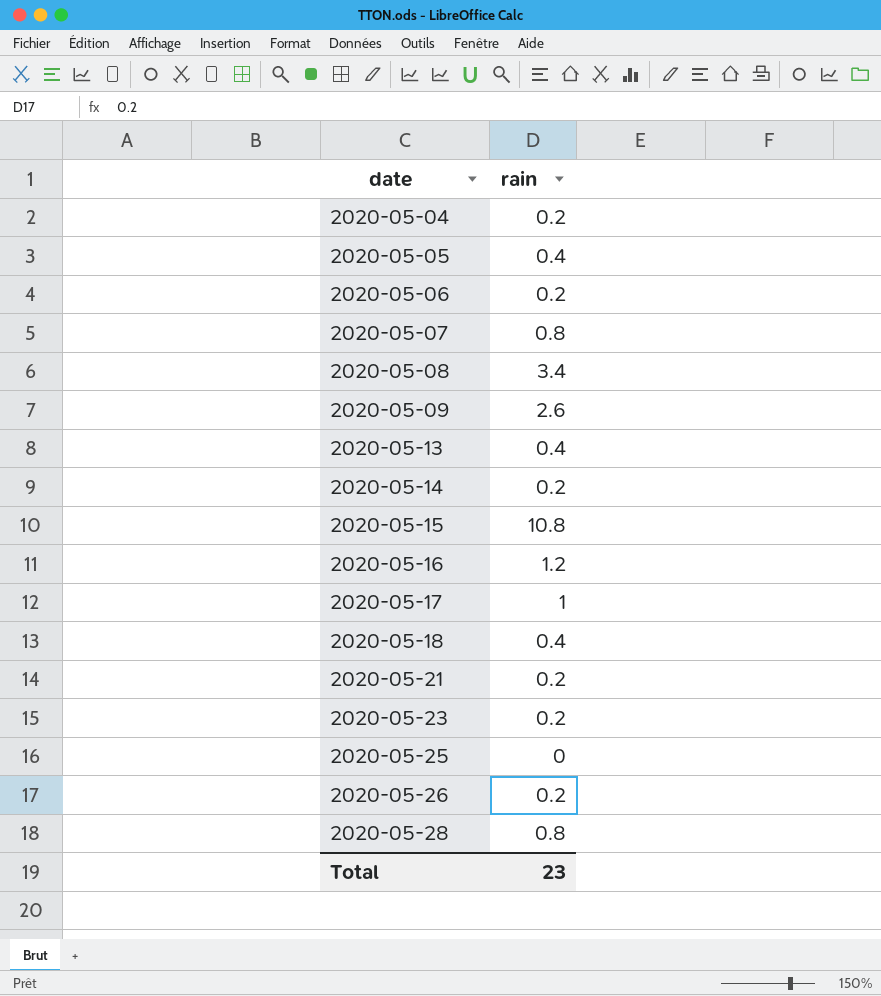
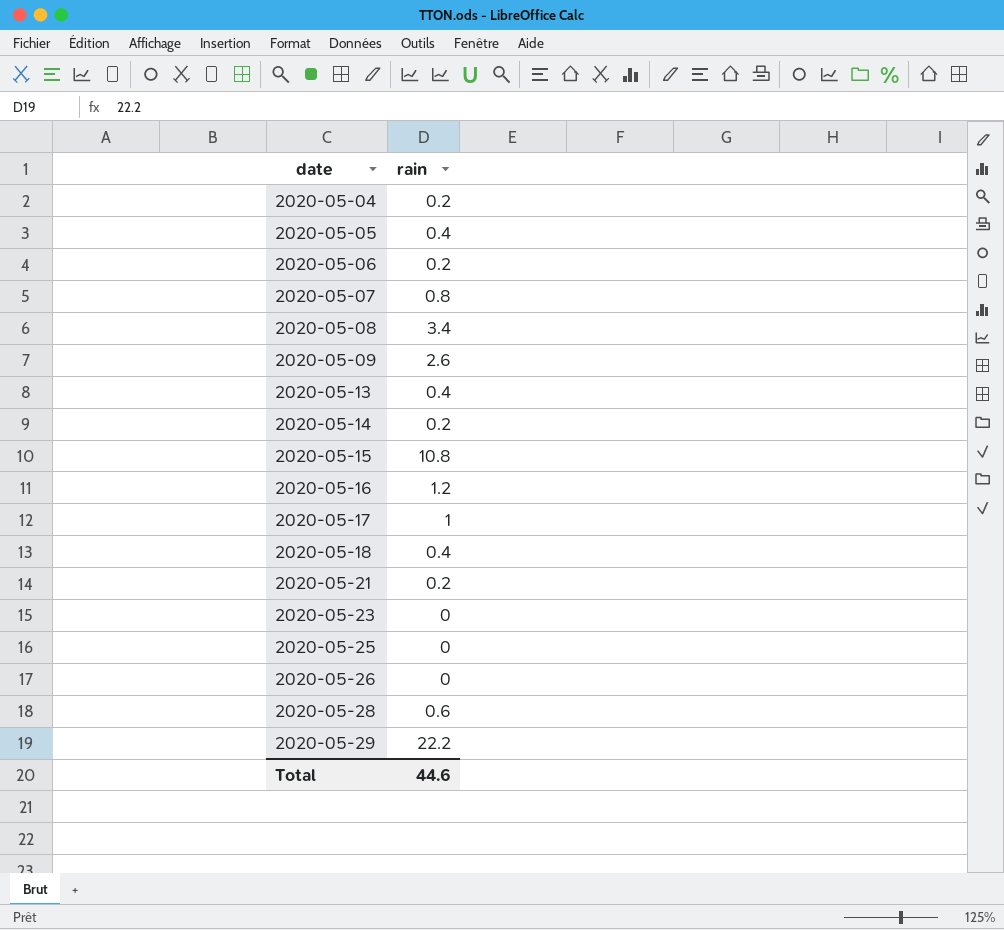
2020-05-23 | rain: 0.2 -> 0
2020-05-26 | rain: 0.2 -> 0
2020-05-28 | rain: 0.8 -> 0.6
row 2020-05-29: none -> 22.2
Total | rain: 23 -> 44.6

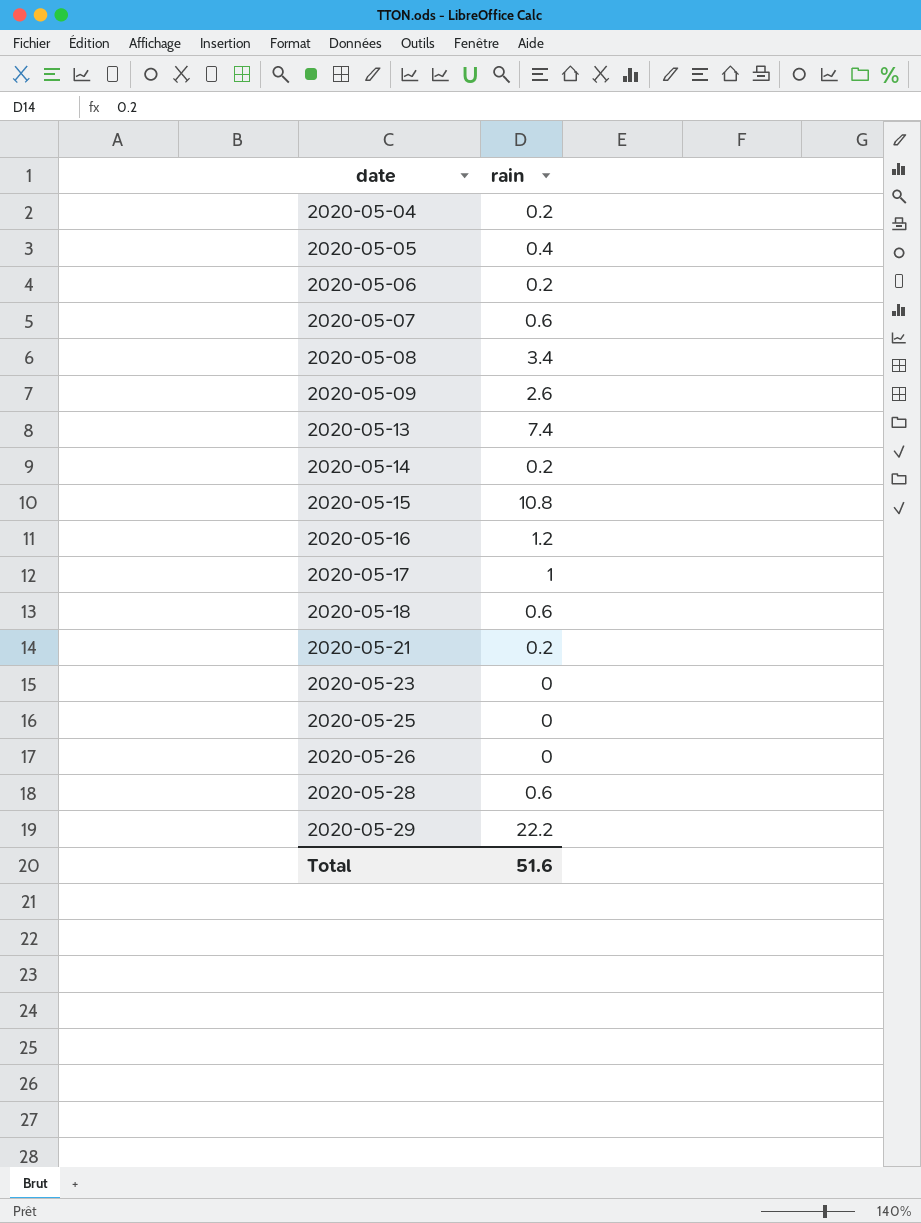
2020-05-07 | rain: 0.8 -> 0.6
2020-05-13 | rain: 0.4 -> 7.4
2020-05-18 | rain: 0.4 -> 0.6
Total | rain: 44.6 -> 51.6

